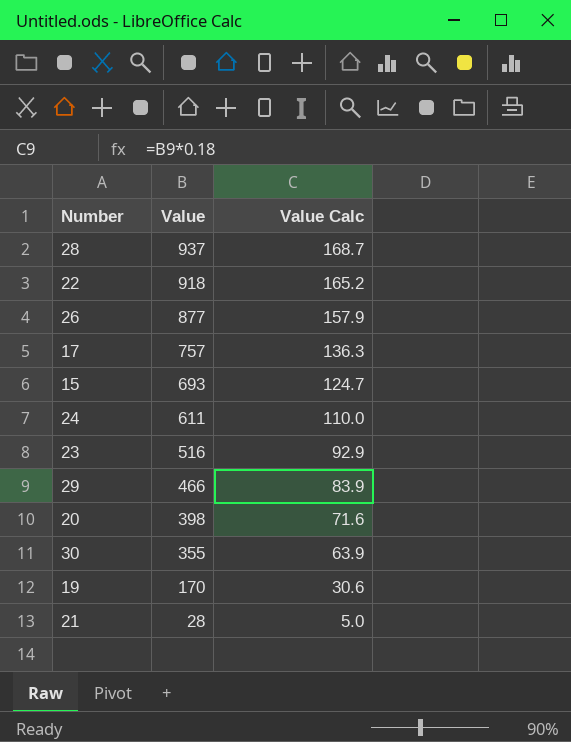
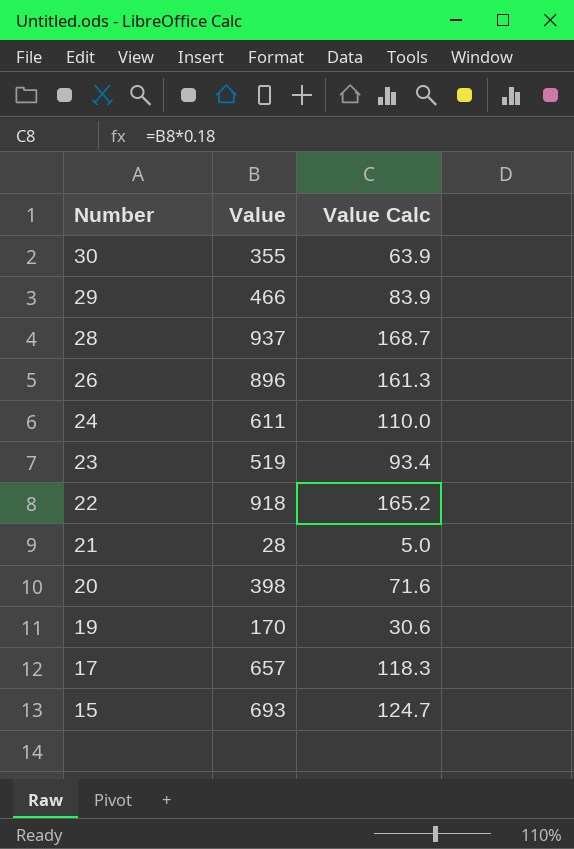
row order: Value descending -> Number descending
26 | Value: 877 -> 896
26 | Value Calc: 157.9 -> 161.3
23 | Value: 516 -> 519
23 | Value Calc: 92.9 -> 93.4
17 | Value: 757 -> 657
17 | Value Calc: 136.3 -> 118.3

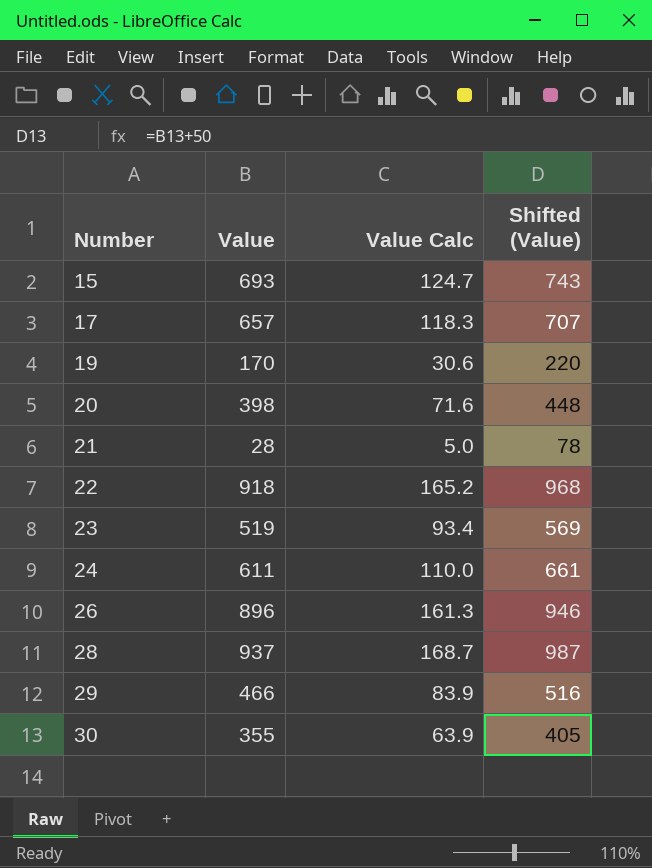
row order: Number descending -> Number ascending
column Shifted (Value) | formula: none -> [Value] + 50

